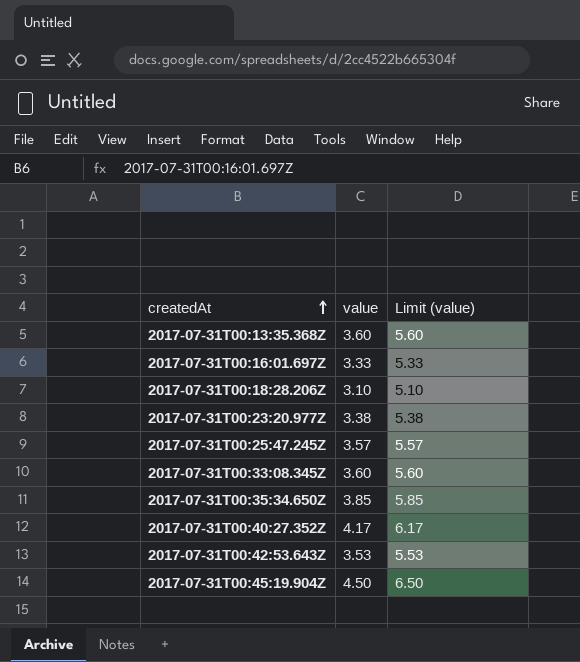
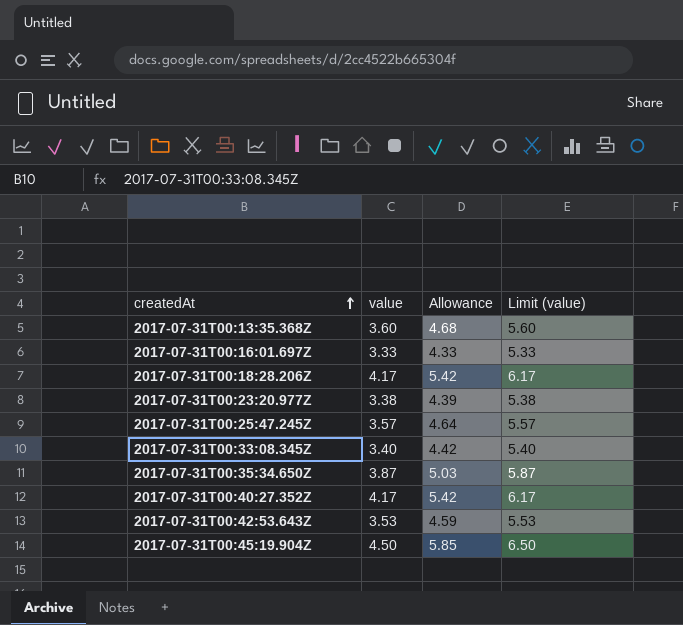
column Allowance | formula: none -> [value] * 1.3
2017-07-31T00:18:28.206Z | value: 3.10 -> 4.17
2017-07-31T00:18:28.206Z | Limit (value): 5.10 -> 6.17
2017-07-31T00:33:08.345Z | value: 3.60 -> 3.40
2017-07-31T00:33:08.345Z | Limit (value): 5.60 -> 5.40
2017-07-31T00:35:34.650Z | value: 3.85 -> 3.87
2017-07-31T00:35:34.650Z | Limit (value): 5.85 -> 5.87

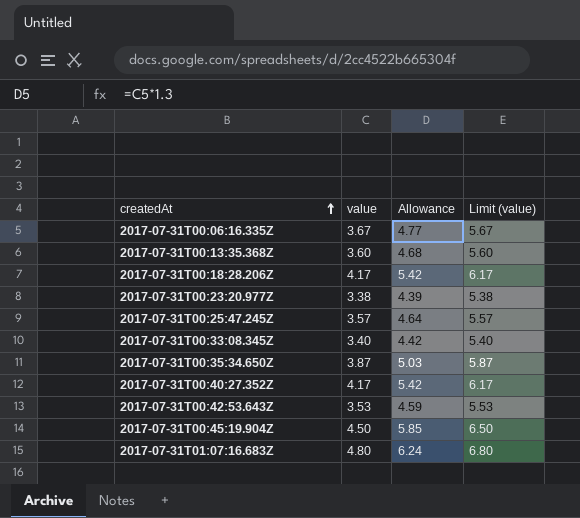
row 2017-07-31T00:16:01.697Z: 3.33 | 4.33 | 5.33 -> none
row 2017-07-31T00:06:16.335Z: none -> 3.67 | 4.77 | 5.67
row 2017-07-31T01:07:16.683Z: none -> 4.80 | 6.24 | 6.80

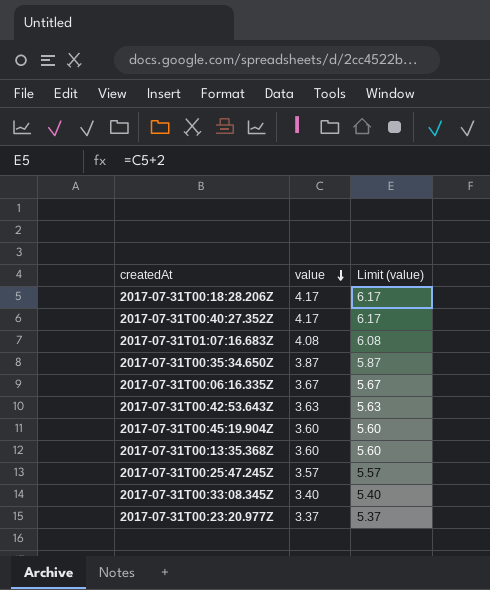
row order: createdAt ascending -> value descending
column Allowance | formula: [value] * 1.3 -> none
2017-07-31T01:07:16.683Z | value: 4.80 -> 4.08
2017-07-31T01:07:16.683Z | Limit (value): 6.80 -> 6.08
2017-07-31T00:42:53.643Z | value: 3.53 -> 3.63
2017-07-31T00:42:53.643Z | Limit (value): 5.53 -> 5.63
2017-07-31T00:45:19.904Z | value: 4.50 -> 3.60
2017-07-31T00:45:19.904Z | Limit (value): 6.50 -> 5.60
2017-07-31T00:23:20.977Z | value: 3.38 -> 3.37
2017-07-31T00:23:20.977Z | Limit (value): 5.38 -> 5.37

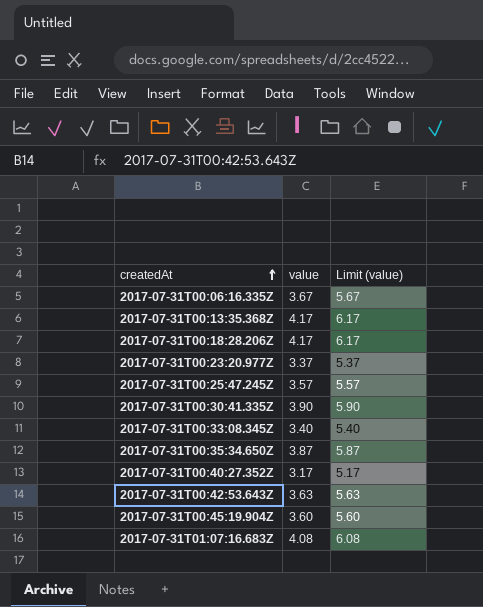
row order: value descending -> createdAt ascending
2017-07-31T00:13:35.368Z | value: 3.60 -> 4.17
2017-07-31T00:13:35.368Z | Limit (value): 5.60 -> 6.17
row 2017-07-31T00:30:41.335Z: none -> 3.90 | 5.90
2017-07-31T00:40:27.352Z | value: 4.17 -> 3.17
2017-07-31T00:40:27.352Z | Limit (value): 6.17 -> 5.17

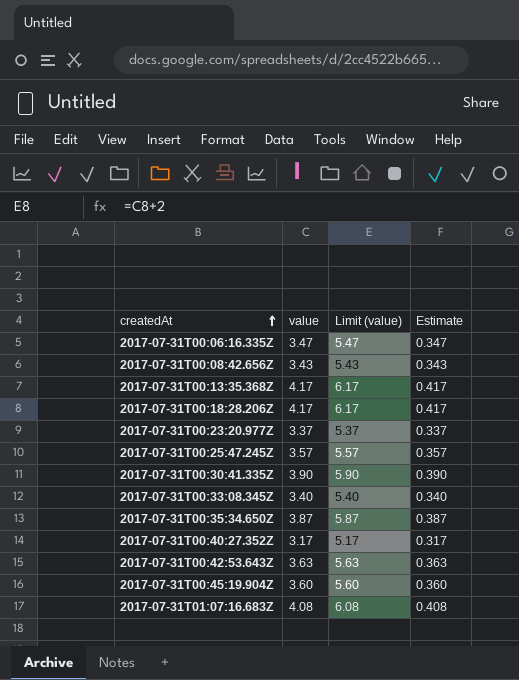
column Estimate | formula: none -> [value] * 0.1
2017-07-31T00:06:16.335Z | value: 3.67 -> 3.47
2017-07-31T00:06:16.335Z | Limit (value): 5.67 -> 5.47
row 2017-07-31T00:08:42.656Z: none -> 3.43 | 5.43 | 0.343

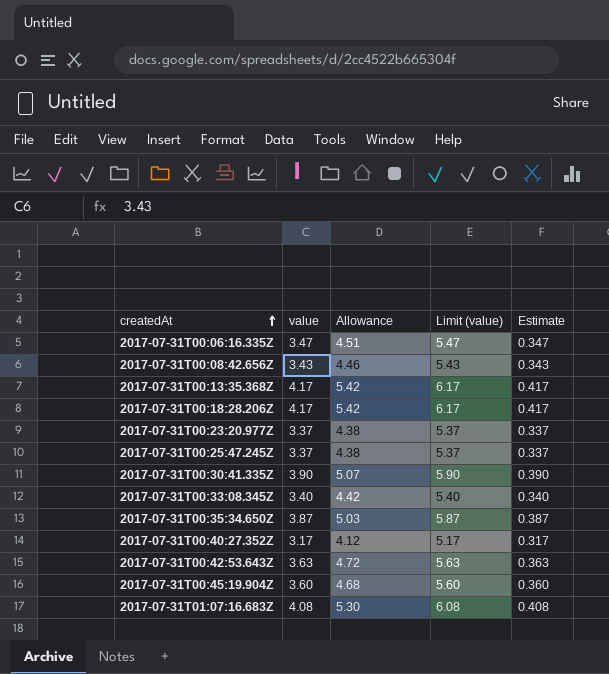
column Allowance | formula: none -> [value] * 1.3
2017-07-31T00:25:47.245Z | value: 3.57 -> 3.37
2017-07-31T00:25:47.245Z | Limit (value): 5.57 -> 5.37
2017-07-31T00:25:47.245Z | Estimate: 0.357 -> 0.337

